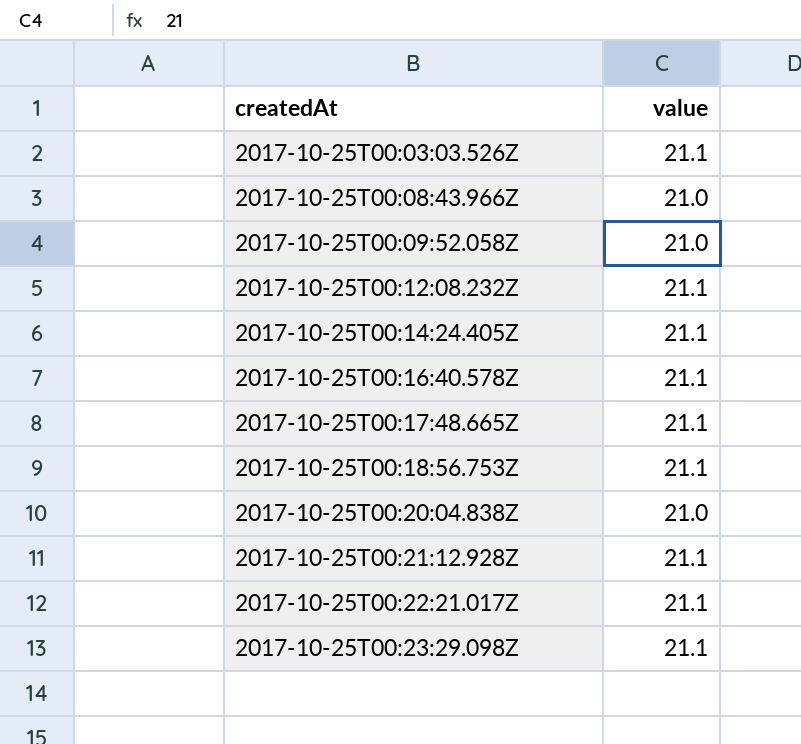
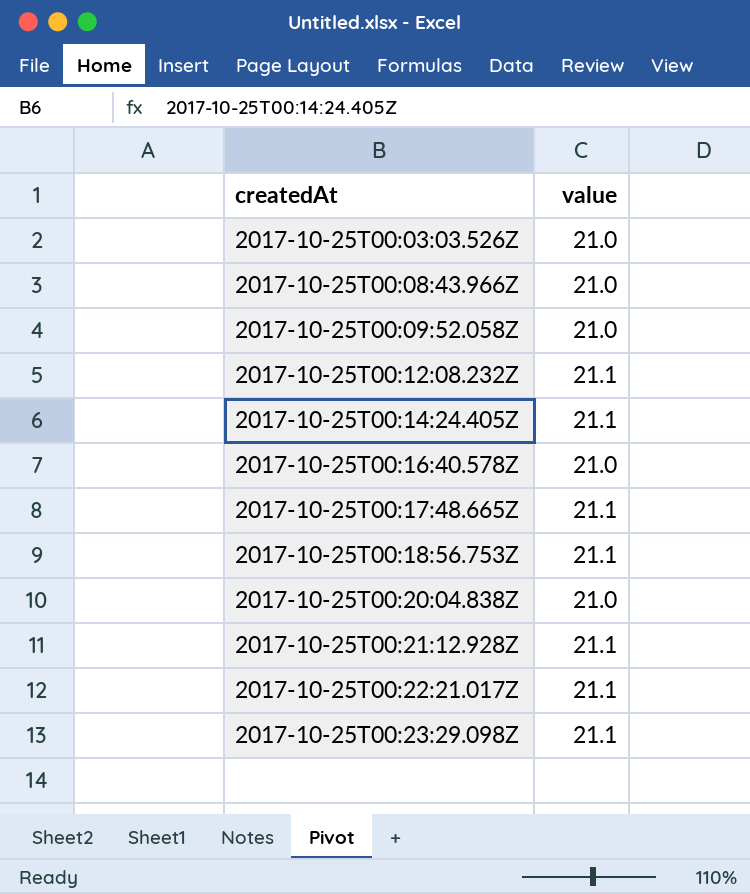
2017-10-25T00:03:03.526Z | value: 21.1 -> 21.0
2017-10-25T00:16:40.578Z | value: 21.1 -> 21.0

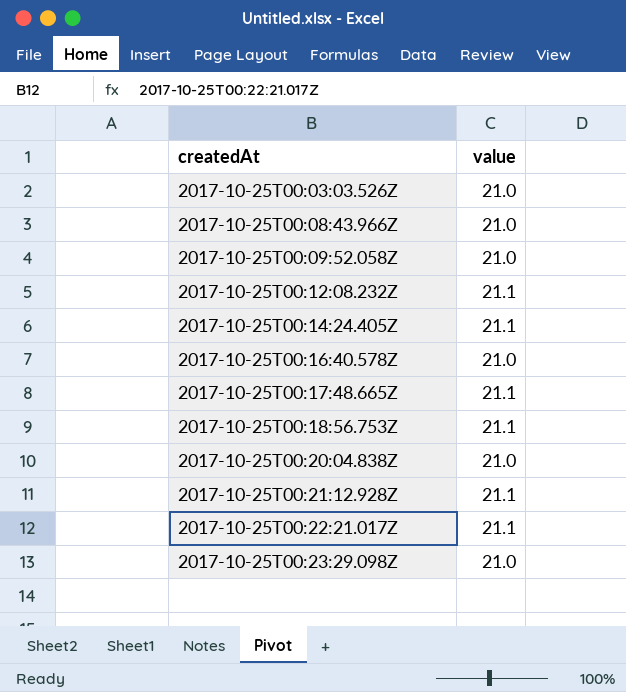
2017-10-25T00:23:29.098Z | value: 21.1 -> 21.0

